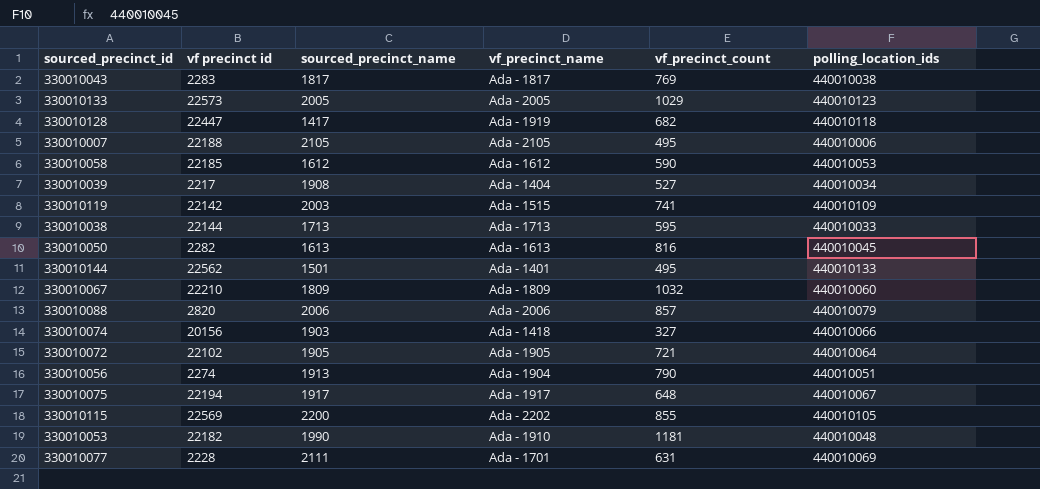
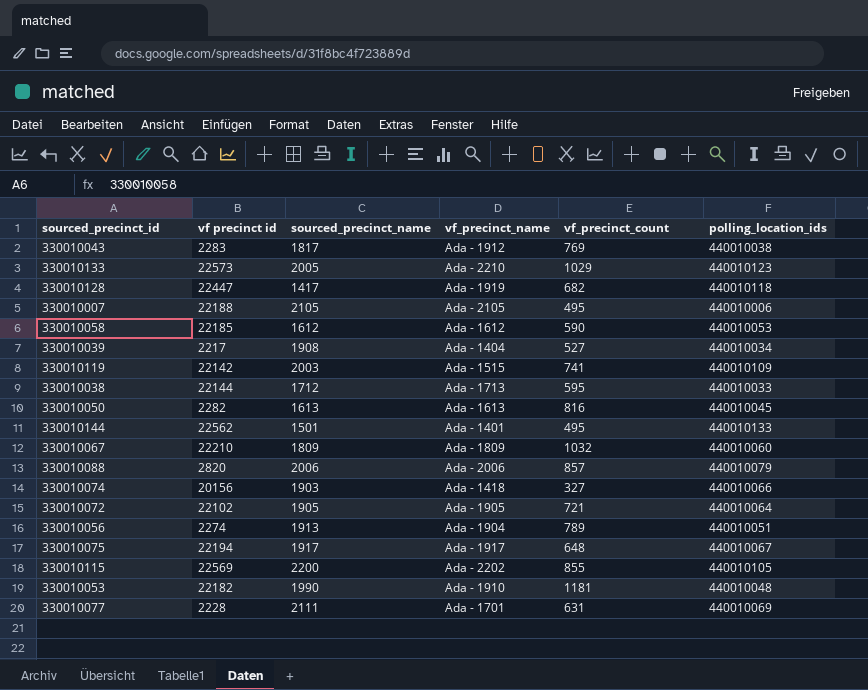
330010043 | vf_precinct_name: Ada - 1817 -> Ada - 1912
330010133 | vf_precinct_name: Ada - 2005 -> Ada - 2210
330010038 | sourced_precinct_name: 1713 -> 1712
330010056 | vf_precinct_count: 790 -> 789

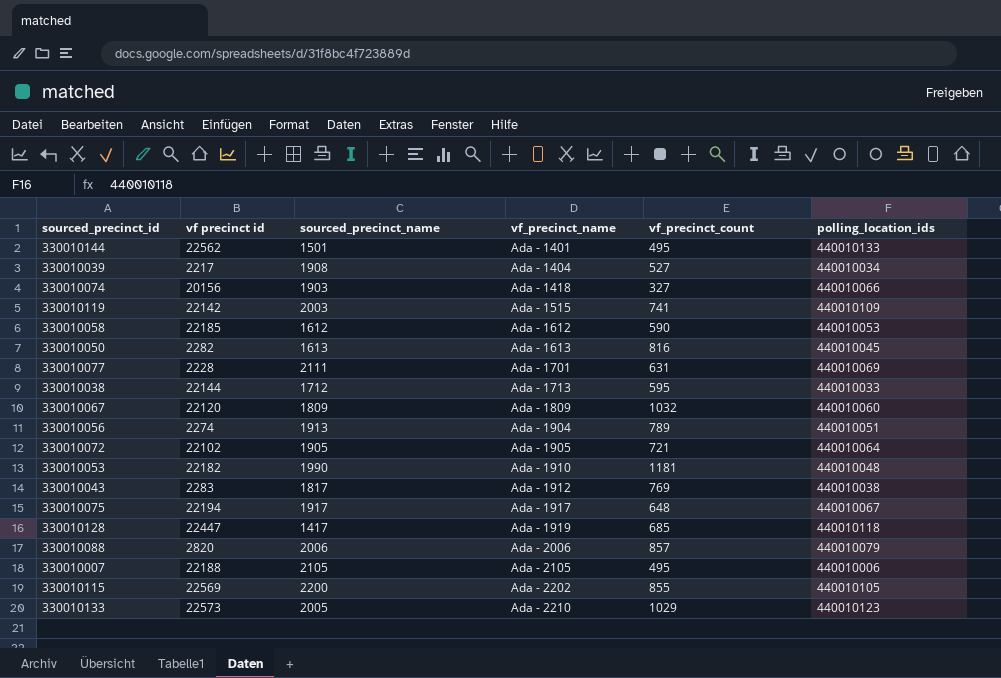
row order: none -> vf_precinct_name ascending
330010067 | vf precinct id: 22210 -> 22120
330010128 | vf_precinct_count: 682 -> 685

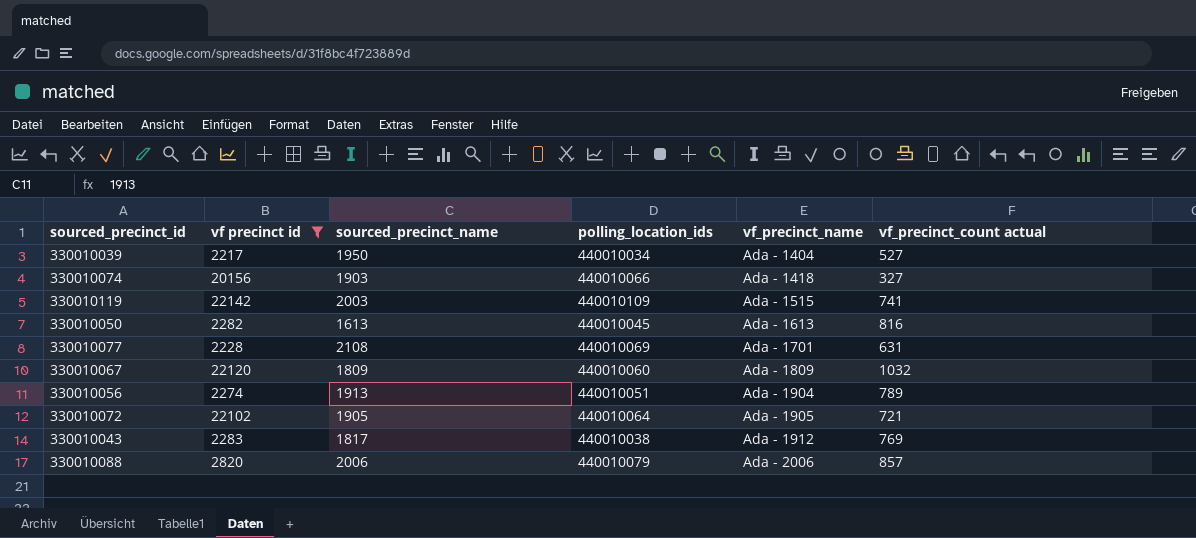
filter: none -> vf precinct id <= 22142
column polling_location_ids | position: 6 -> 4
column name: vf_precinct_count -> vf_precinct_count actual
330010039 | sourced_precinct_name: 1908 -> 1950
330010077 | sourced_precinct_name: 2111 -> 2108

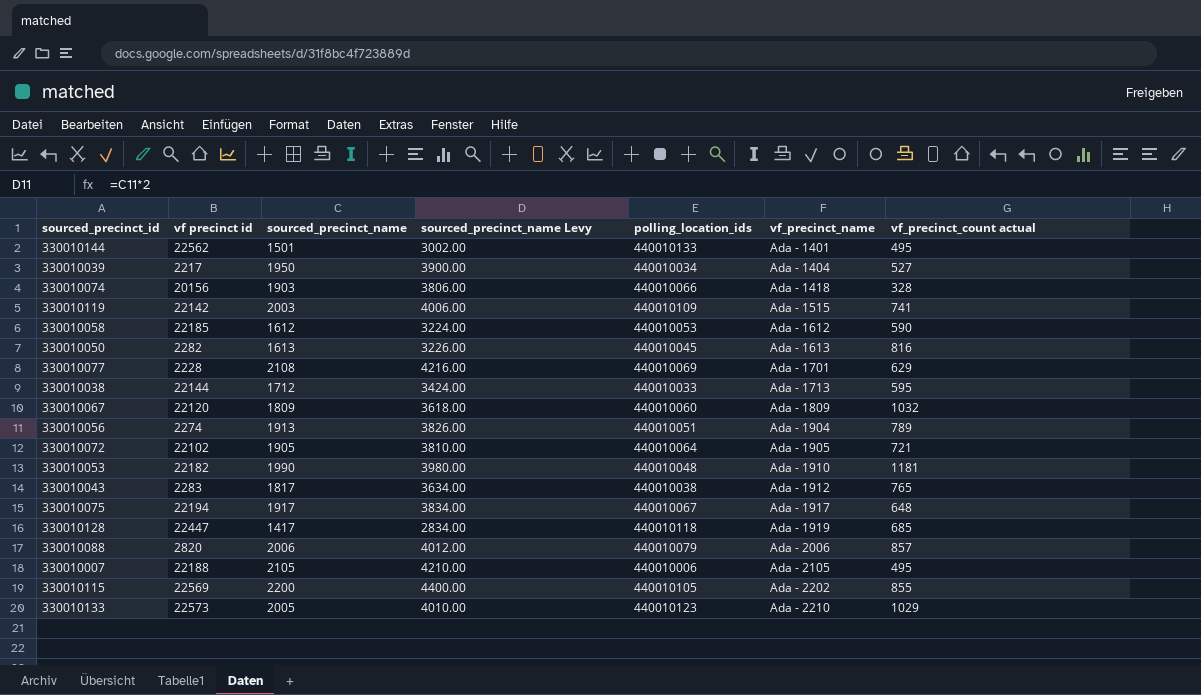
filter: vf precinct id <= 22142 -> none
column sourced_precinct_name Levy | formula: none -> [sourced_precinct_name] * 2
330010074 | vf_precinct_count actual: 327 -> 328
330010077 | vf_precinct_count actual: 631 -> 629
330010043 | vf_precinct_count actual: 769 -> 765

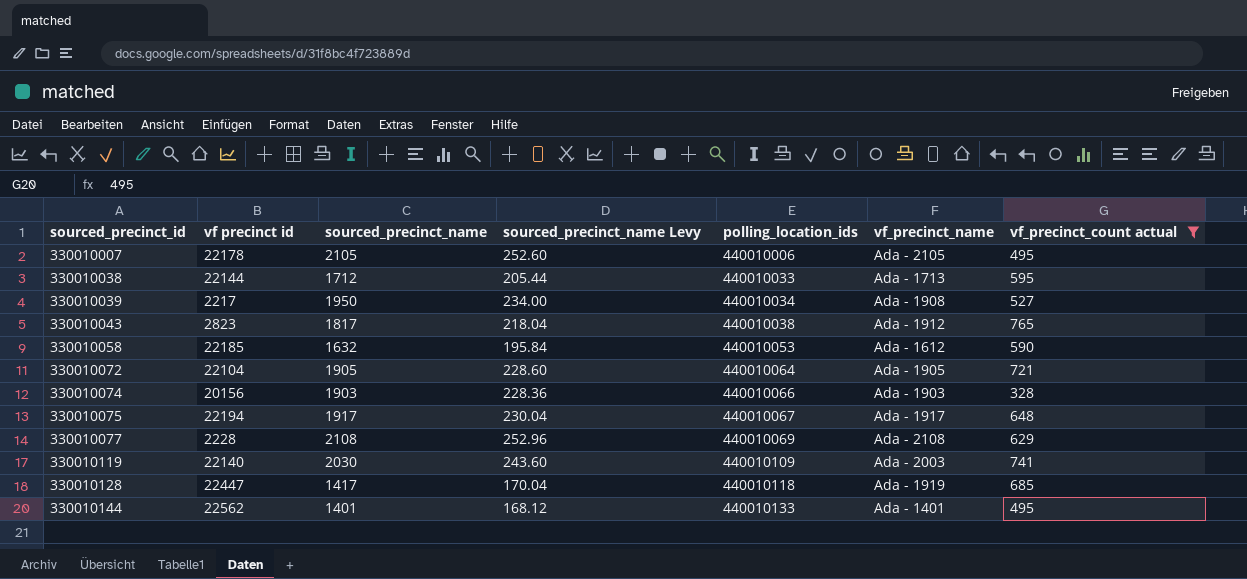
filter: none -> vf_precinct_count actual <= 765
row order: vf_precinct_name ascending -> sourced_precinct_id ascending
column sourced_precinct_name Levy | formula: [sourced_precinct_name] * 2 -> [sourced_precinct_name] * 0.12
330010007 | vf precinct id: 22188 -> 22178
330010039 | vf_precinct_name: Ada - 1404 -> Ada - 1908
330010043 | vf precinct id: 2283 -> 2823
330010058 | sourced_precinct_name: 1612 -> 1632
330010072 | vf precinct id: 22102 -> 22104
330010074 | vf_precinct_name: Ada - 1418 -> Ada - 1903
330010077 | vf_precinct_name: Ada - 1701 -> Ada - 2108
330010119 | vf precinct id: 22142 -> 22140
330010119 | sourced_precinct_name: 2003 -> 2030
330010119 | vf_precinct_name: Ada - 1515 -> Ada - 2003
330010144 | sourced_precinct_name: 1501 -> 1401

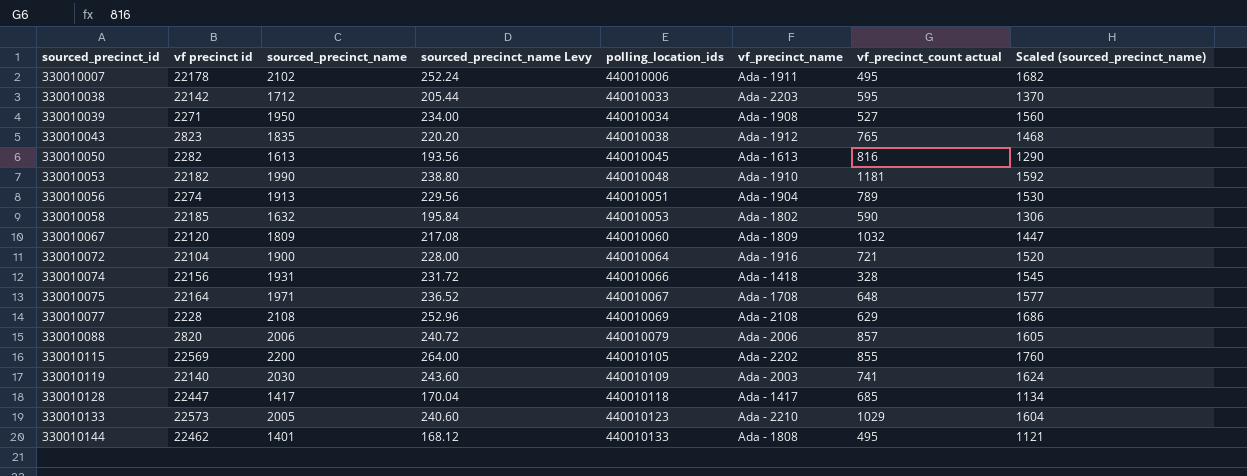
filter: vf_precinct_count actual <= 765 -> none
column Scaled (sourced_precinct_name) | formula: none -> [sourced_precinct_name] * 0.8
330010007 | sourced_precinct_name: 2105 -> 2102
330010007 | sourced_precinct_name Levy: 252.60 -> 252.24
330010007 | vf_precinct_name: Ada - 2105 -> Ada - 1911
330010038 | vf precinct id: 22144 -> 22142
330010038 | vf_precinct_name: Ada - 1713 -> Ada - 2203
330010039 | vf precinct id: 2217 -> 2271
330010043 | sourced_precinct_name: 1817 -> 1835
330010043 | sourced_precinct_name Levy: 218.04 -> 220.20
330010058 | vf_precinct_name: Ada - 1612 -> Ada - 1802
330010072 | sourced_precinct_name: 1905 -> 1900
330010072 | sourced_precinct_name Levy: 228.60 -> 228.00
330010072 | vf_precinct_name: Ada - 1905 -> Ada - 1916
330010074 | vf precinct id: 20156 -> 22156
330010074 | sourced_precinct_name: 1903 -> 1931
330010074 | sourced_precinct_name Levy: 228.36 -> 231.72
330010074 | vf_precinct_name: Ada - 1903 -> Ada - 1418
330010075 | vf precinct id: 22194 -> 22164
330010075 | sourced_precinct_name: 1917 -> 1971
330010075 | sourced_precinct_name Levy: 230.04 -> 236.52
330010075 | vf_precinct_name: Ada - 1917 -> Ada - 1708
330010128 | vf_precinct_name: Ada - 1919 -> Ada - 1417
330010144 | vf precinct id: 22562 -> 22462
330010144 | vf_precinct_name: Ada - 1401 -> Ada - 1808

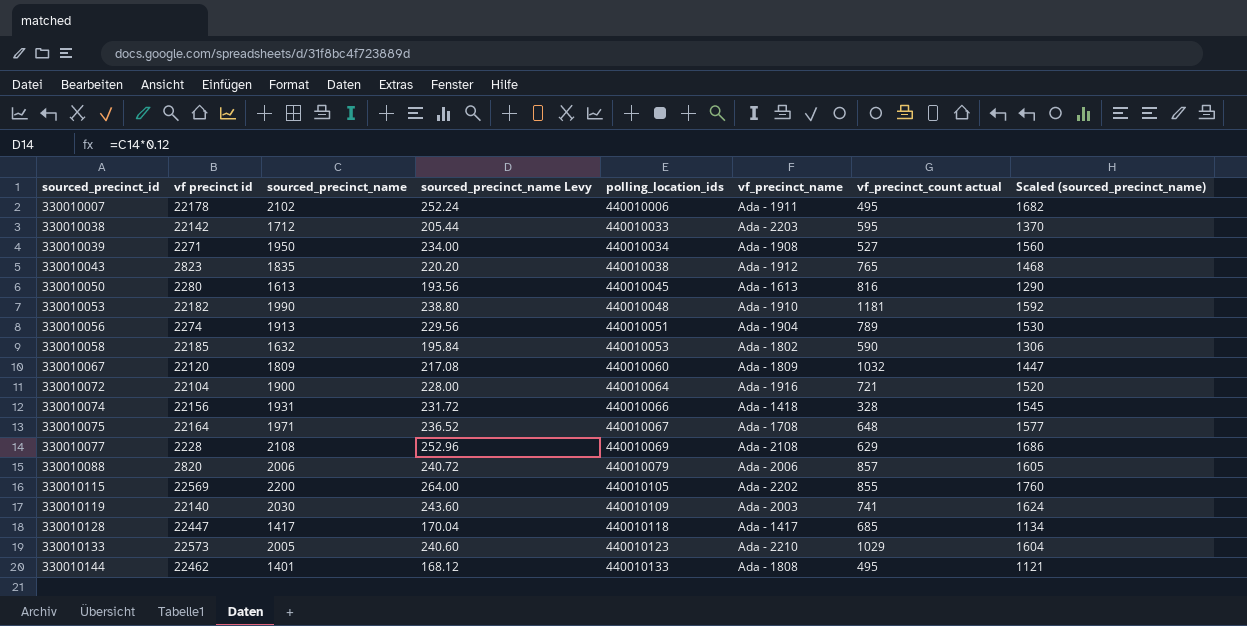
330010050 | vf precinct id: 2282 -> 2280

